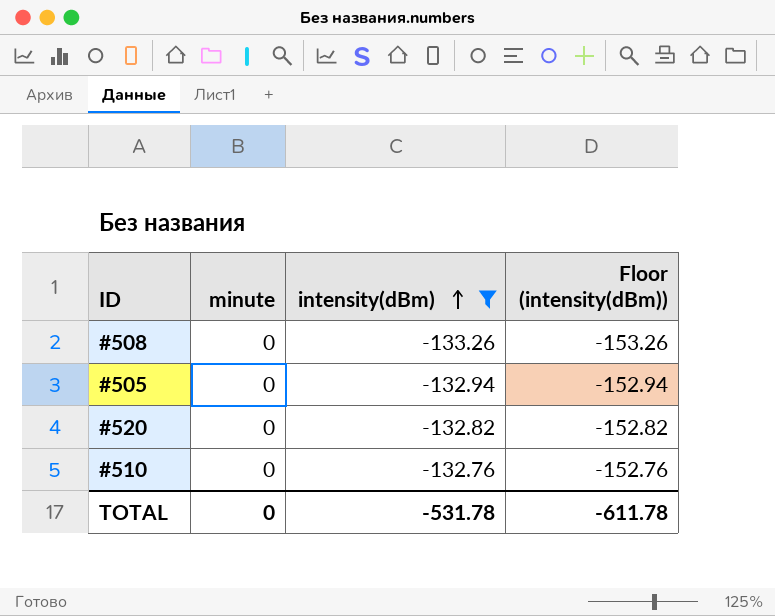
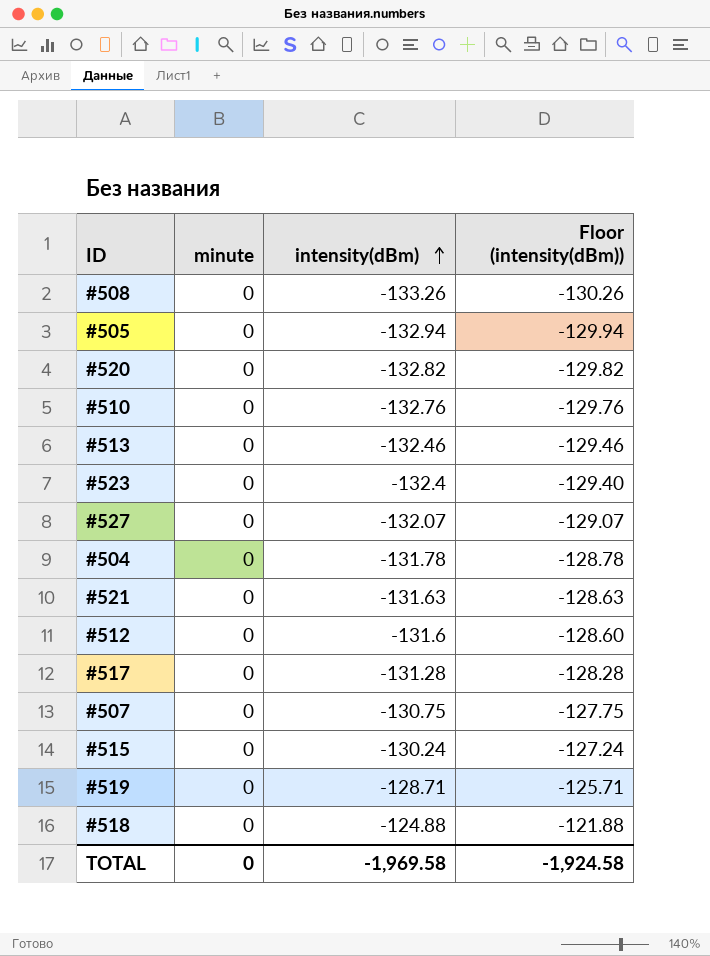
filter: intensity(dBm) <= -132.76 -> none
column Floor (intensity(dBm)) | formula: [intensity(dBm)] - 20 -> [intensity(dBm)] + 3
TOTAL | intensity(dBm): -531.78 -> -1,969.58
TOTAL | Floor (intensity(dBm)): -611.78 -> -1,924.58

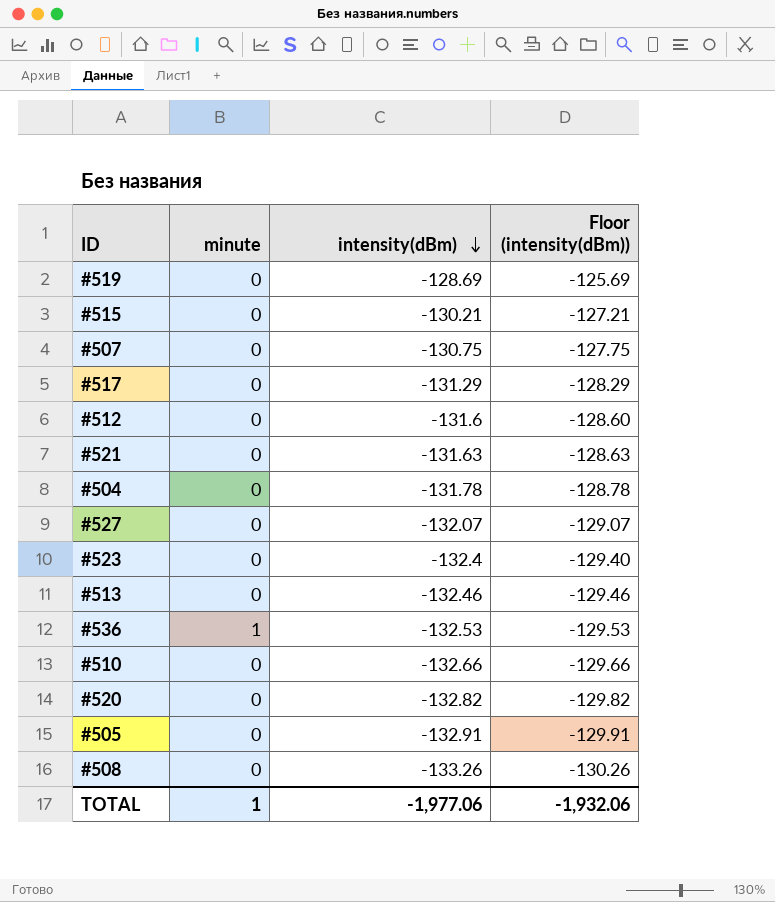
row order: intensity(dBm) ascending -> intensity(dBm) descending
row #518: 0 | -124.88 | -121.88 -> none
#519 | intensity(dBm): -128.71 -> -128.69
#519 | Floor (intensity(dBm)): -125.71 -> -125.69
#515 | intensity(dBm): -130.24 -> -130.21
#515 | Floor (intensity(dBm)): -127.24 -> -127.21
#517 | intensity(dBm): -131.28 -> -131.29
#517 | Floor (intensity(dBm)): -128.28 -> -128.29
row #536: none -> 1 | -132.53 | -129.53
#510 | intensity(dBm): -132.76 -> -132.66
#510 | Floor (intensity(dBm)): -129.76 -> -129.66
#505 | intensity(dBm): -132.94 -> -132.91
#505 | Floor (intensity(dBm)): -129.94 -> -129.91
TOTAL | minute: 0 -> 1
TOTAL | intensity(dBm): -1,969.58 -> -1,977.06
TOTAL | Floor (intensity(dBm)): -1,924.58 -> -1,932.06

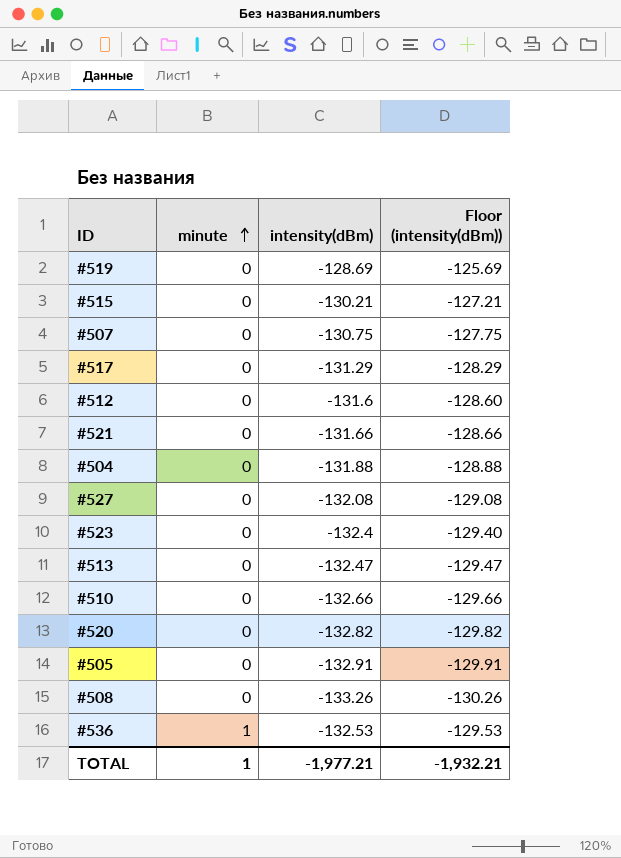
row order: intensity(dBm) descending -> minute ascending
#521 | intensity(dBm): -131.63 -> -131.66
#521 | Floor (intensity(dBm)): -128.63 -> -128.66
#504 | intensity(dBm): -131.78 -> -131.88
#504 | Floor (intensity(dBm)): -128.78 -> -128.88
#527 | intensity(dBm): -132.07 -> -132.08
#527 | Floor (intensity(dBm)): -129.07 -> -129.08
#513 | intensity(dBm): -132.46 -> -132.47
#513 | Floor (intensity(dBm)): -129.46 -> -129.47
TOTAL | intensity(dBm): -1,977.06 -> -1,977.21
TOTAL | Floor (intensity(dBm)): -1,932.06 -> -1,932.21

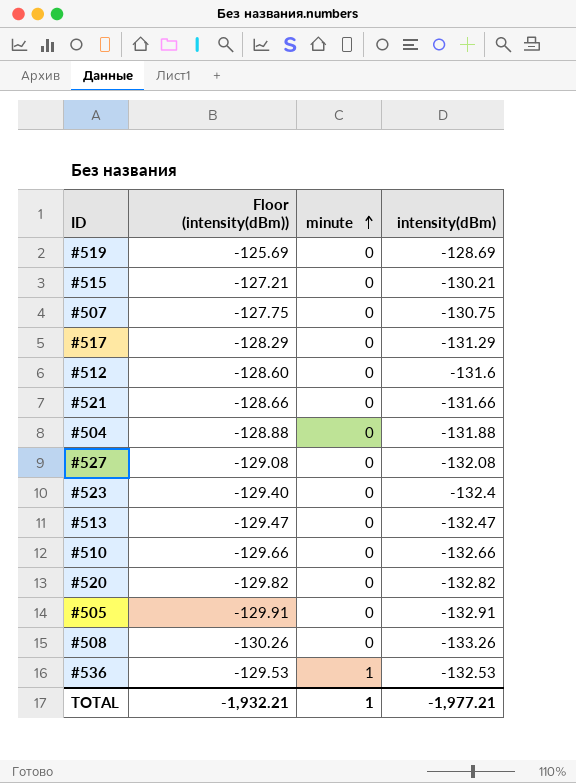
column Floor (intensity(dBm)) | position: 4 -> 2

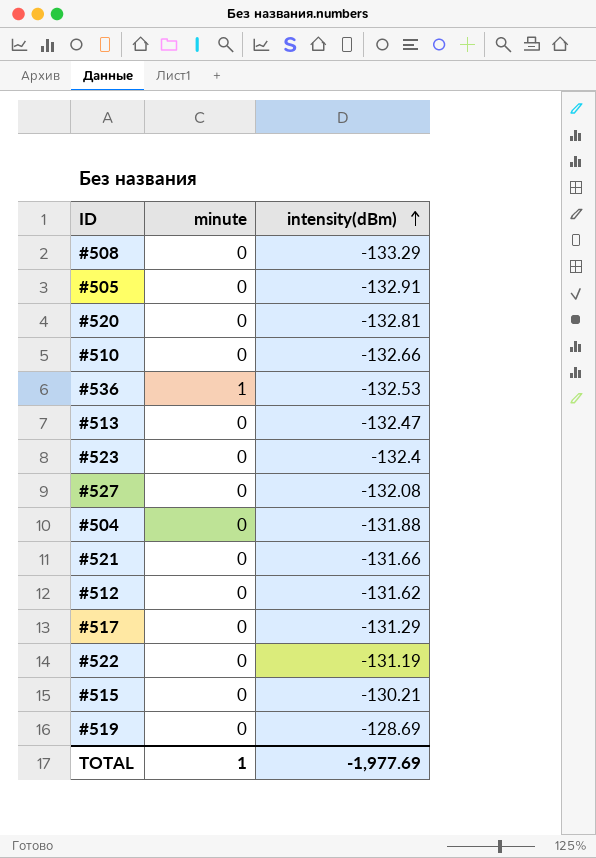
row order: minute ascending -> intensity(dBm) ascending
column Floor (intensity(dBm)) | formula: [intensity(dBm)] + 3 -> none
row #507: -127.75 | 0 | -130.75 -> none
#508 | intensity(dBm): -133.26 -> -133.29
#520 | intensity(dBm): -132.82 -> -132.81
#512 | intensity(dBm): -131.6 -> -131.62
row #522: none -> 0 | -131.19
TOTAL | intensity(dBm): -1,977.21 -> -1,977.69

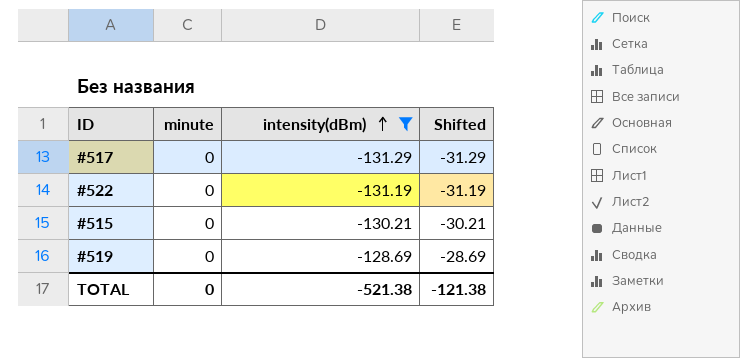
filter: none -> intensity(dBm) >= -131.29
column Shifted | formula: none -> [intensity(dBm)] + 100
TOTAL | minute: 1 -> 0
TOTAL | intensity(dBm): -1,977.69 -> -521.38

